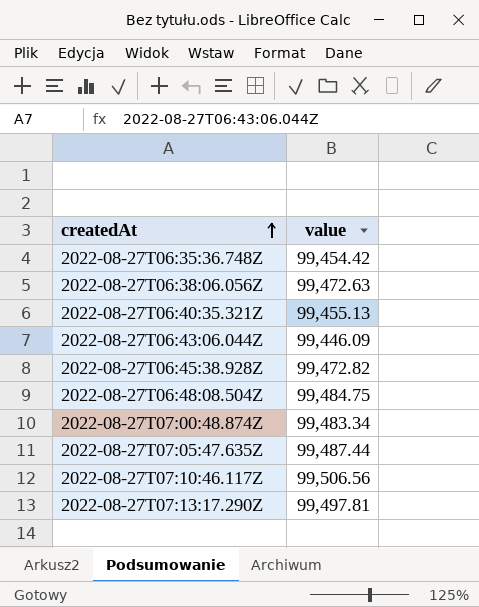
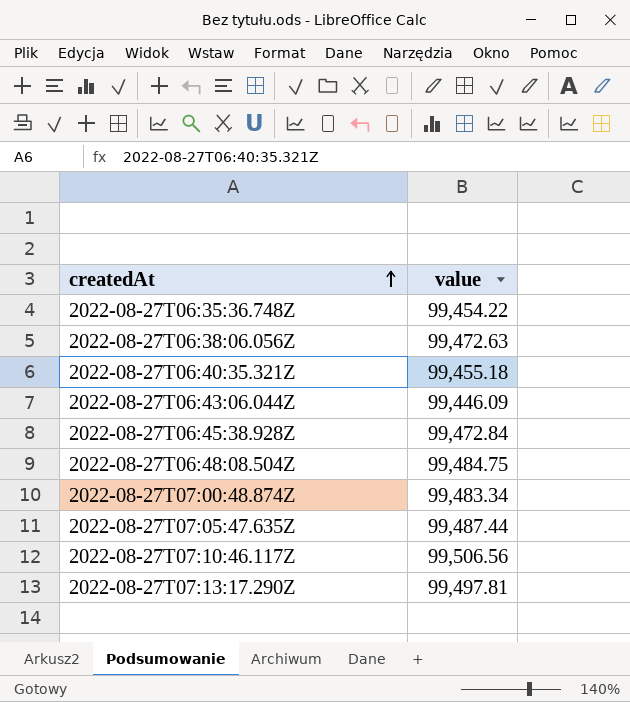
2022-08-27T06:35:36.748Z | value: 99,454.42 -> 99,454.22
2022-08-27T06:40:35.321Z | value: 99,455.13 -> 99,455.18
2022-08-27T06:45:38.928Z | value: 99,472.82 -> 99,472.84

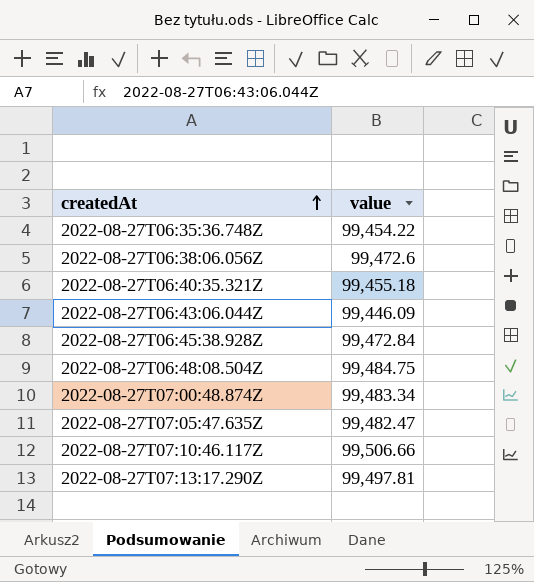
2022-08-27T06:38:06.056Z | value: 99,472.63 -> 99,472.6
2022-08-27T07:05:47.635Z | value: 99,487.44 -> 99,482.47
2022-08-27T07:10:46.117Z | value: 99,506.56 -> 99,506.66

